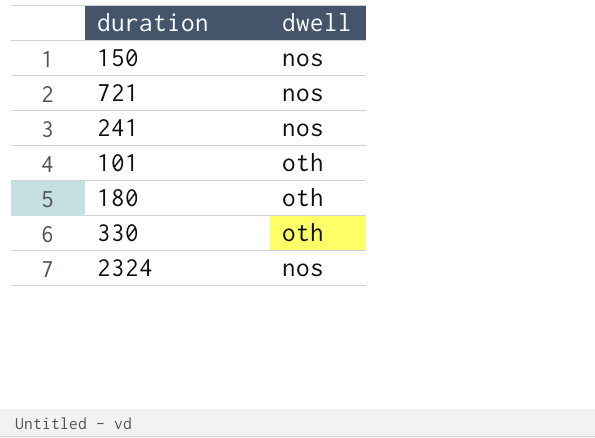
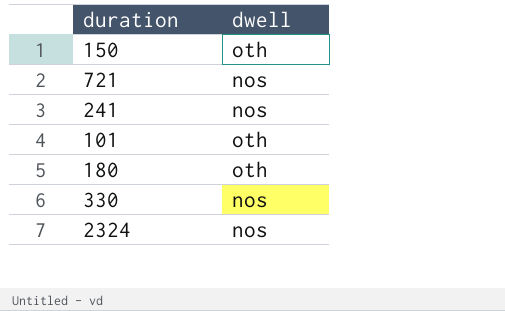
150 | dwell: nos -> oth
330 | dwell: oth -> nos

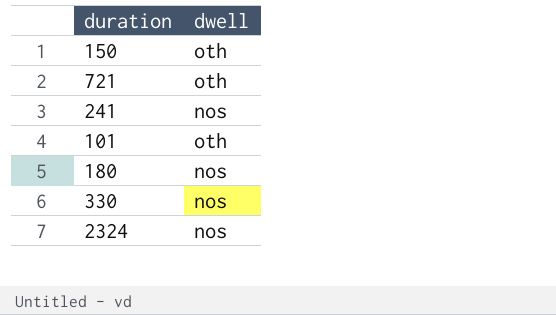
721 | dwell: nos -> oth
180 | dwell: oth -> nos

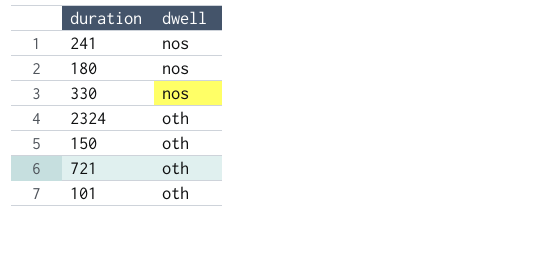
row order: none -> dwell ascending
2324 | dwell: nos -> oth

